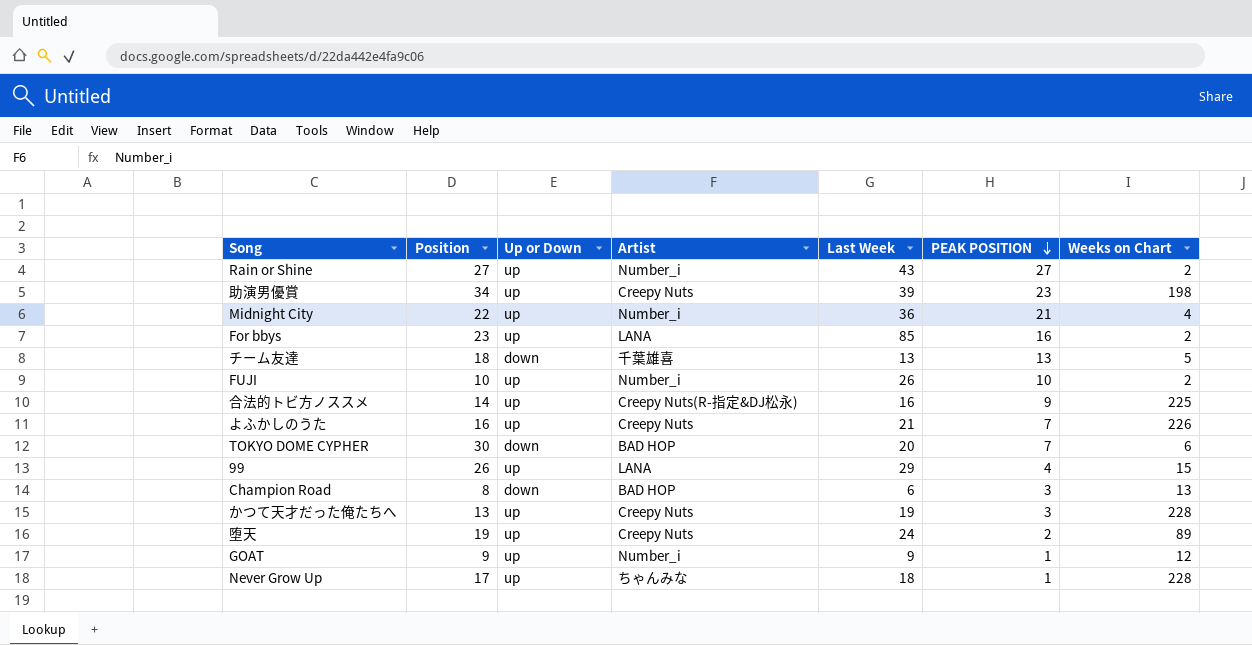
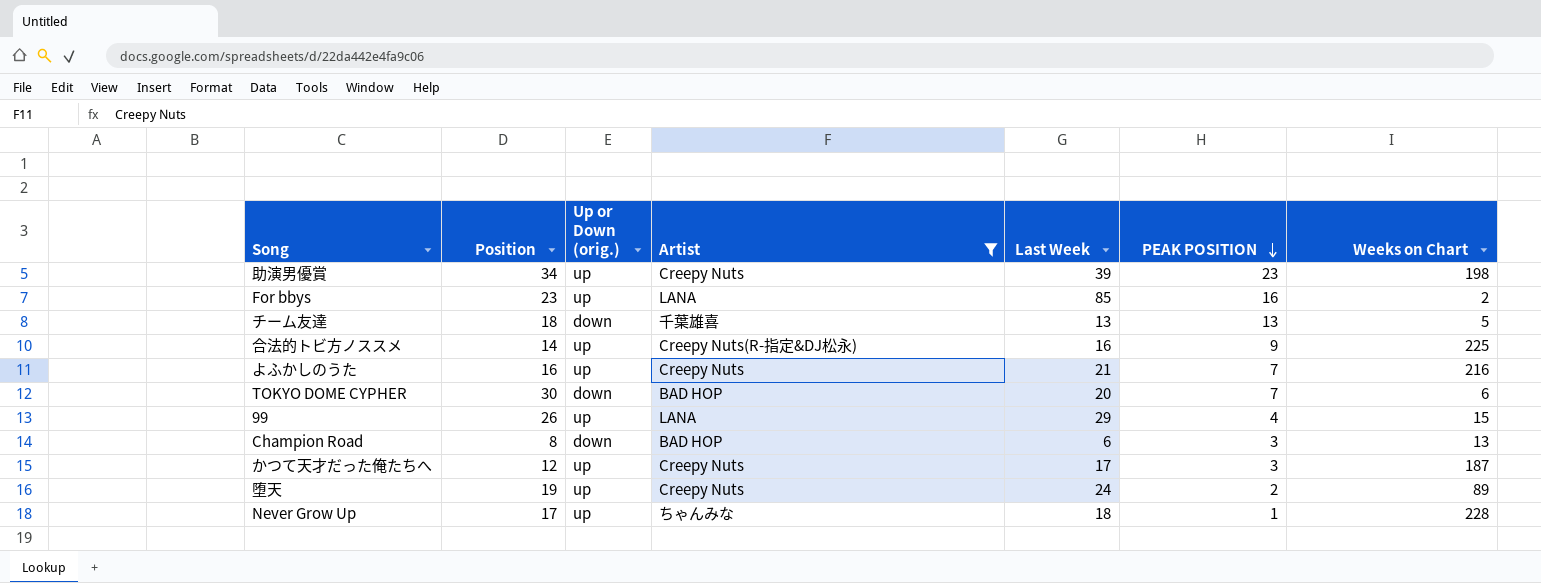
filter: none -> Artist != Number_i
column name: Up or Down -> Up or Down (orig.)
よふかしのうた | Weeks on Chart: 226 -> 216
かつて天才だった俺たちへ | Position: 13 -> 12
かつて天才だった俺たちへ | Last Week: 19 -> 17
かつて天才だった俺たちへ | Weeks on Chart: 228 -> 187

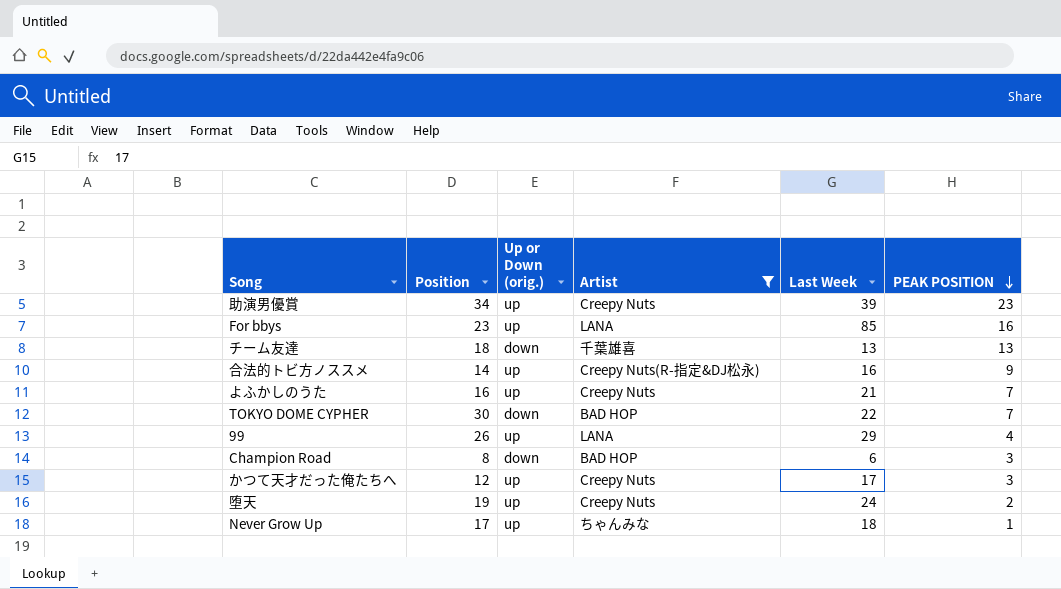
column Weeks on Chart | position: 7 -> none
TOKYO DOME CYPHER | Last Week: 20 -> 22

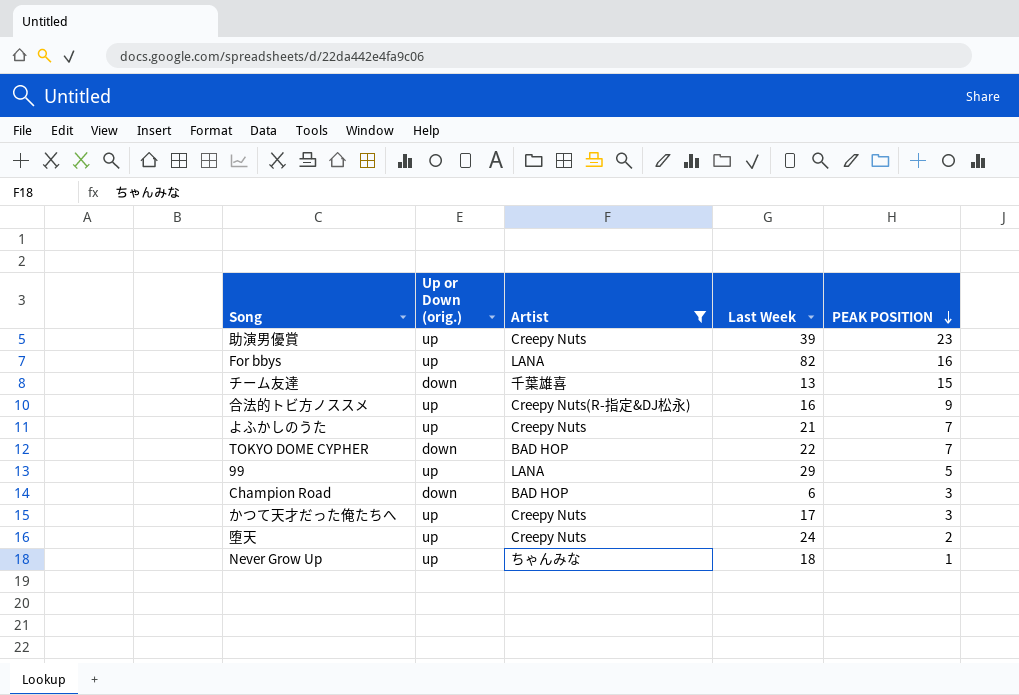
column Position | position: 2 -> none
For bbys | Last Week: 85 -> 82
チーム友達 | PEAK POSITION: 13 -> 15
99 | PEAK POSITION: 4 -> 5

